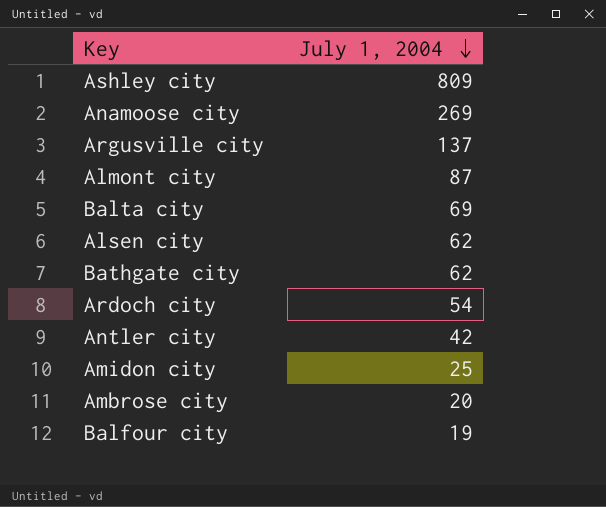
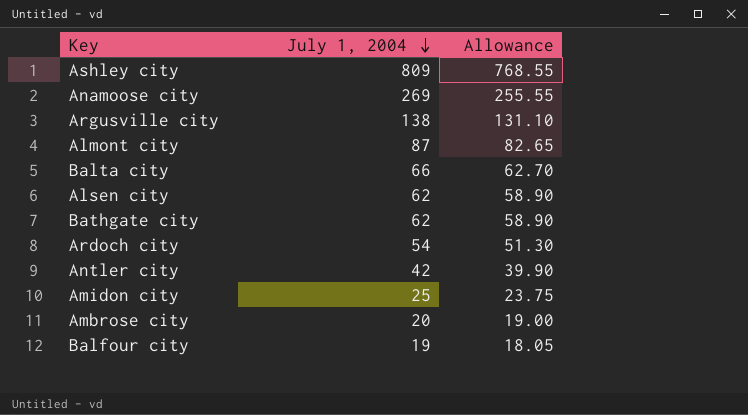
column Allowance | formula: none -> [July 1, 2004] * 0.95
Argusville city | July 1, 2004: 137 -> 138
Balta city | July 1, 2004: 69 -> 66

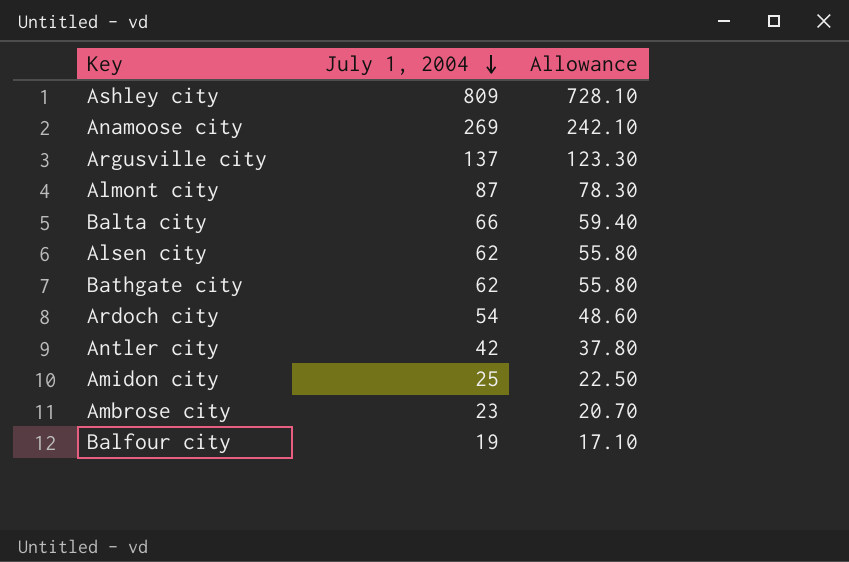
column Allowance | formula: [July 1, 2004] * 0.95 -> [July 1, 2004] * 0.9
Argusville city | July 1, 2004: 138 -> 137
Ambrose city | July 1, 2004: 20 -> 23

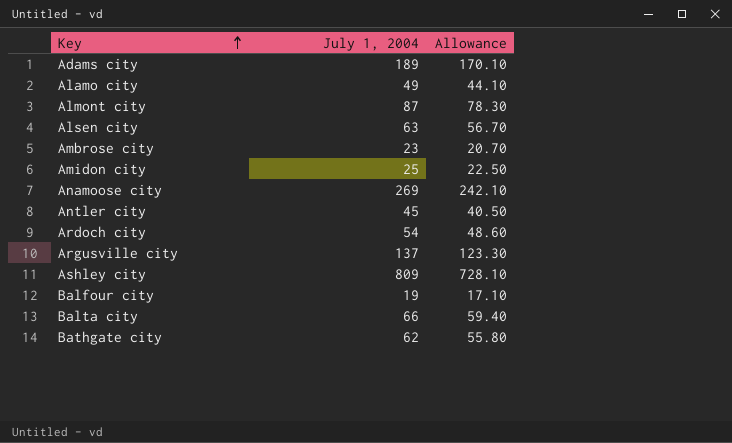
row order: July 1, 2004 descending -> Key ascending
row Adams city: none -> 189 | 170.10
row Alamo city: none -> 49 | 44.10
Alsen city | July 1, 2004: 62 -> 63
Alsen city | Allowance: 55.80 -> 56.70
Antler city | July 1, 2004: 42 -> 45
Antler city | Allowance: 37.80 -> 40.50

